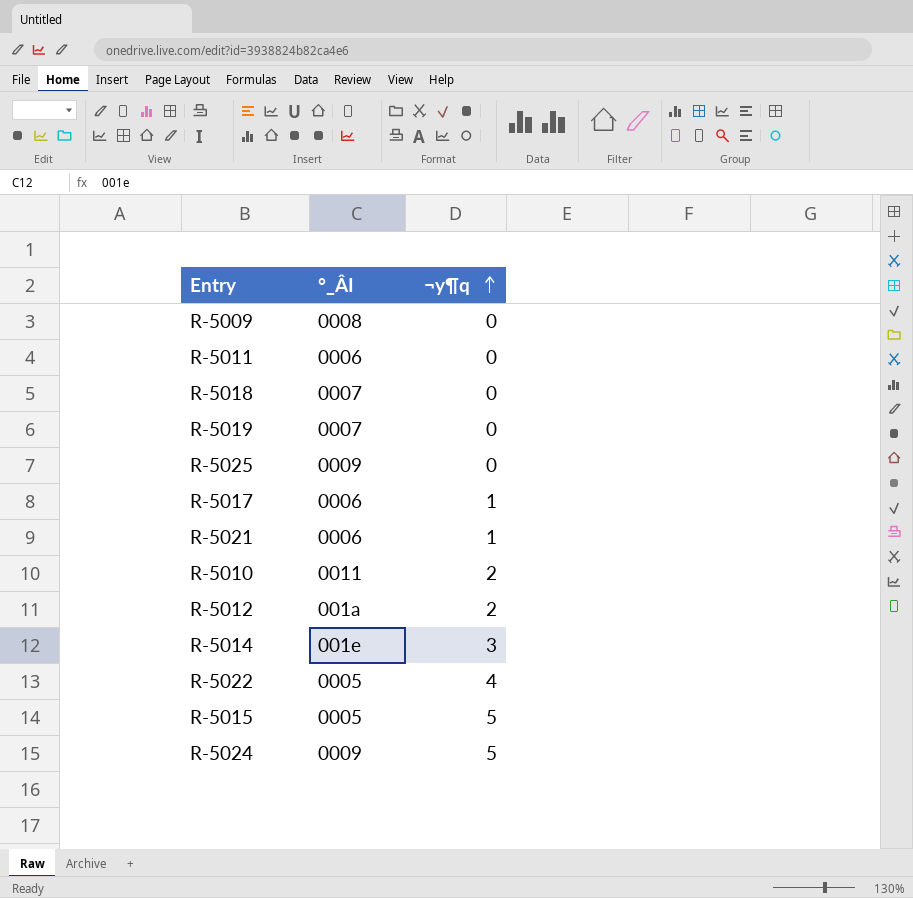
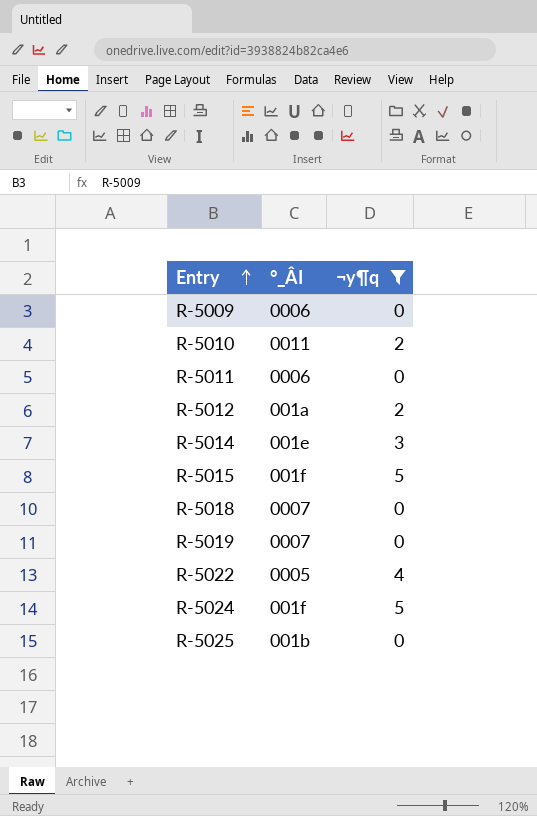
filter: none -> ¬y¶q != 1
row order: ¬y¶q ascending -> Entry ascending
R-5009 | °_ÂI: 0008 -> 0006
R-5015 | °_ÂI: 0005 -> 001f
R-5024 | °_ÂI: 0009 -> 001f
R-5025 | °_ÂI: 0009 -> 001b

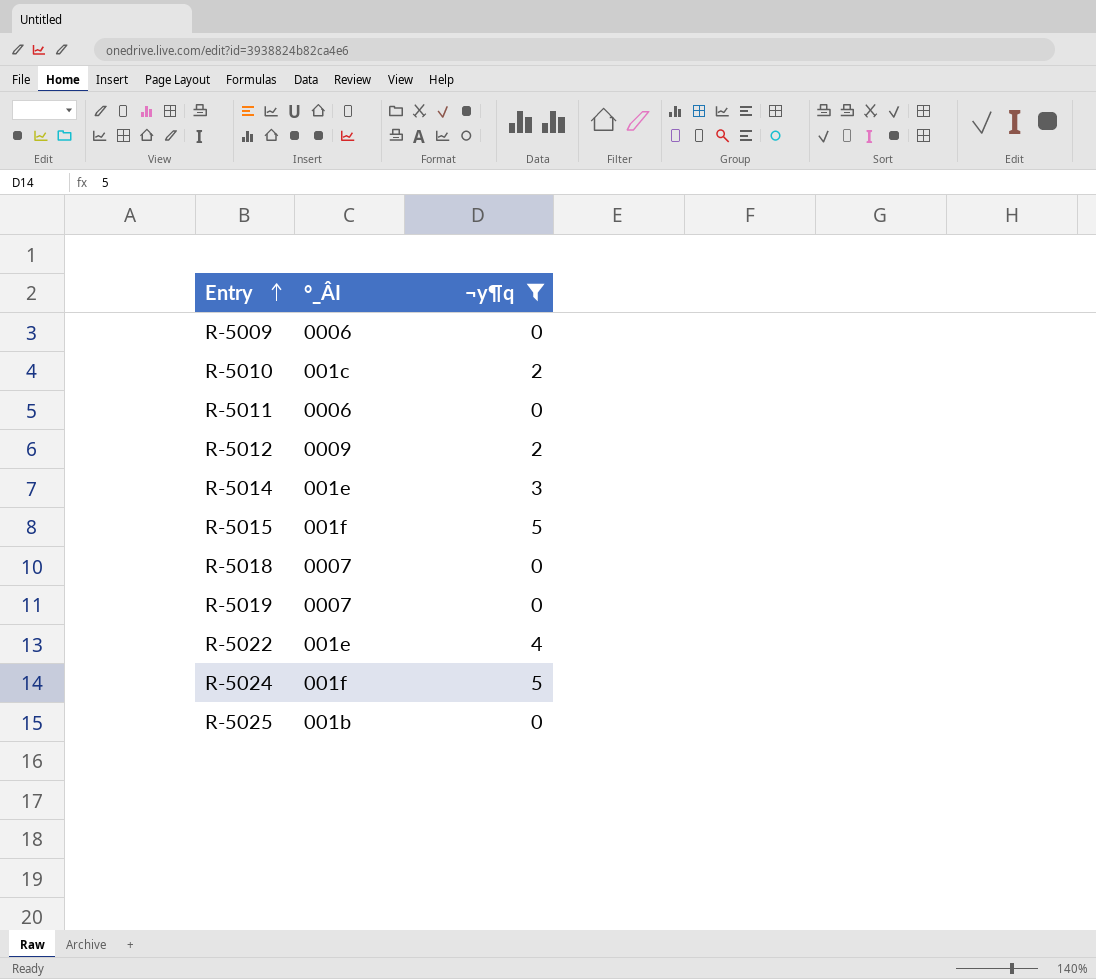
R-5010 | °_ÂI: 0011 -> 001c
R-5012 | °_ÂI: 001a -> 0009
R-5022 | °_ÂI: 0005 -> 001e

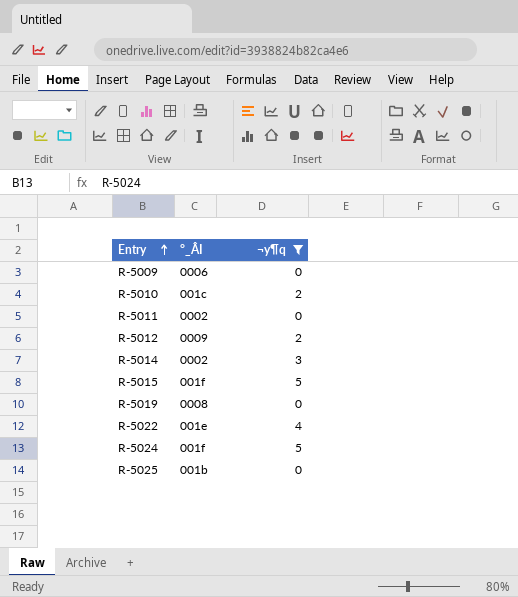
row R-5018: 0007 | 0 -> none
R-5011 | °_ÂI: 0006 -> 0002
R-5014 | °_ÂI: 001e -> 0002
R-5019 | °_ÂI: 0007 -> 0008

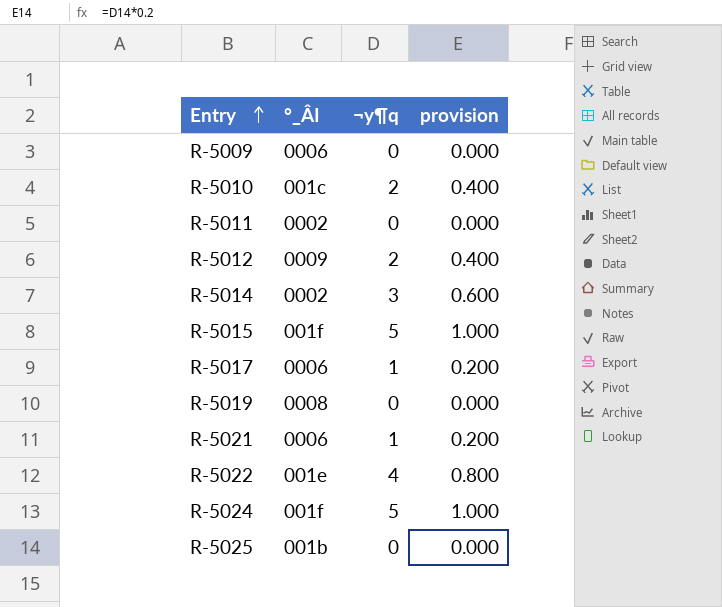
filter: ¬y¶q != 1 -> none
column provision | formula: none -> [¬y¶q] * 0.2

